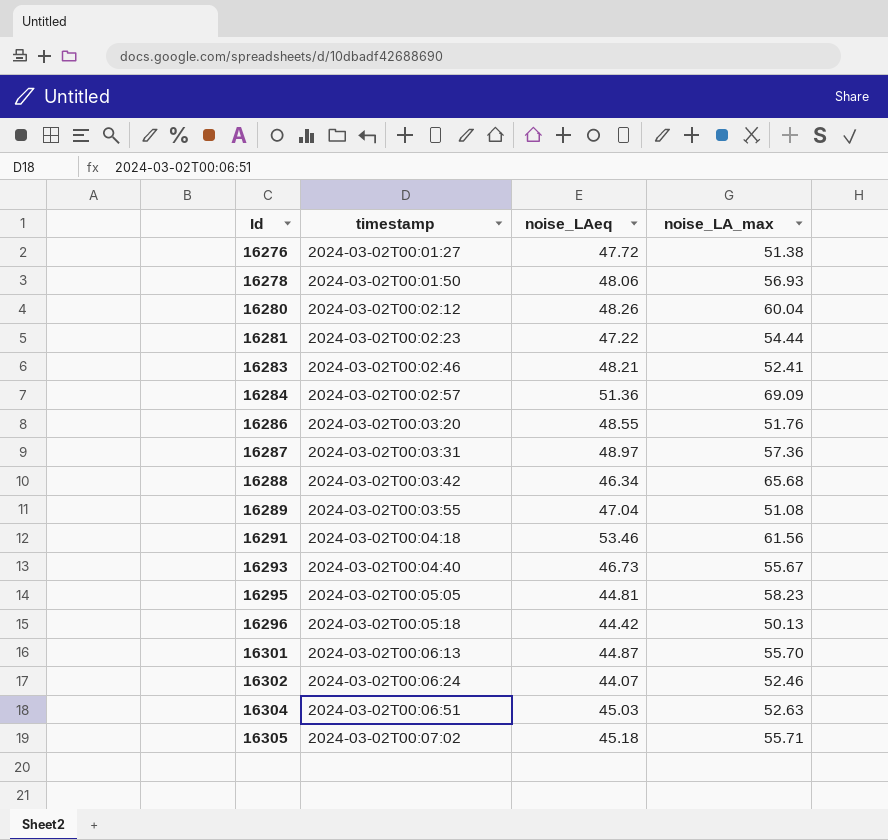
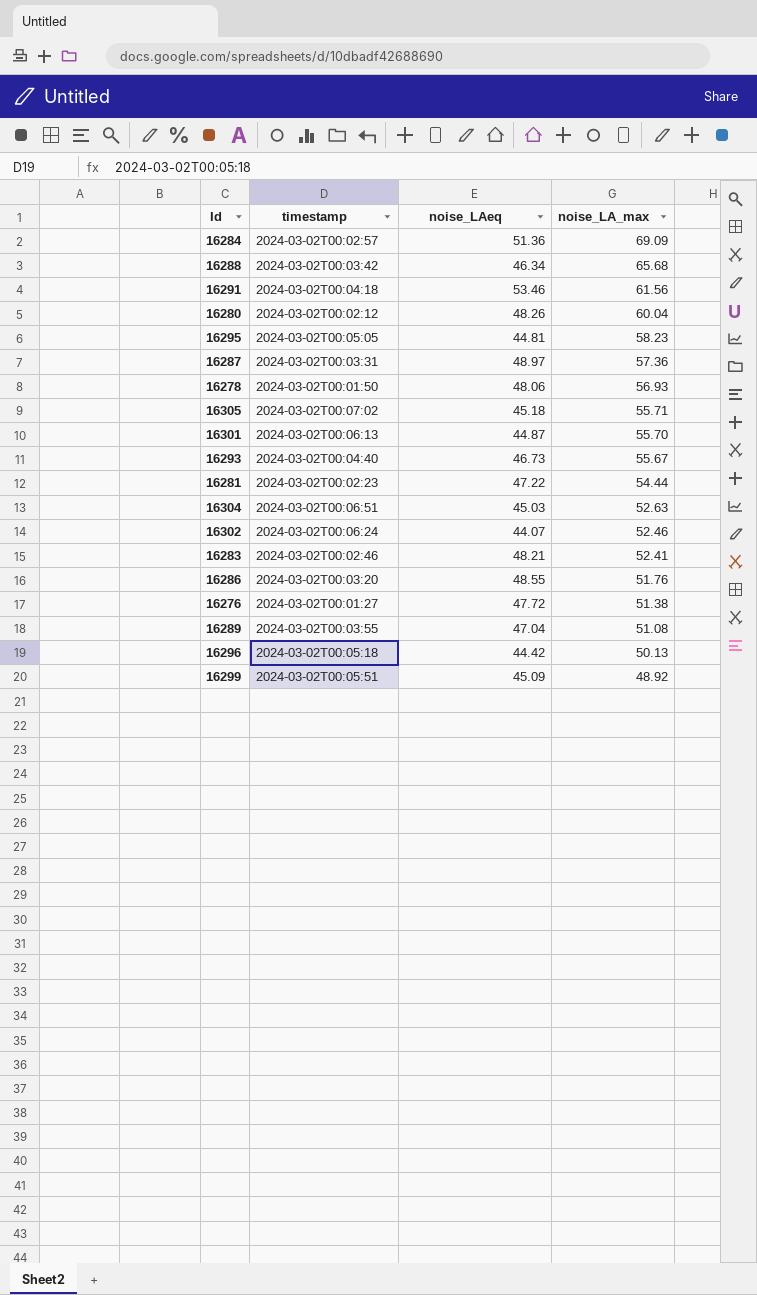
row order: Id ascending -> noise_LA_max descending
row 16299: none -> 2024-03-02T00:05:51 | 45.09 | 48.92

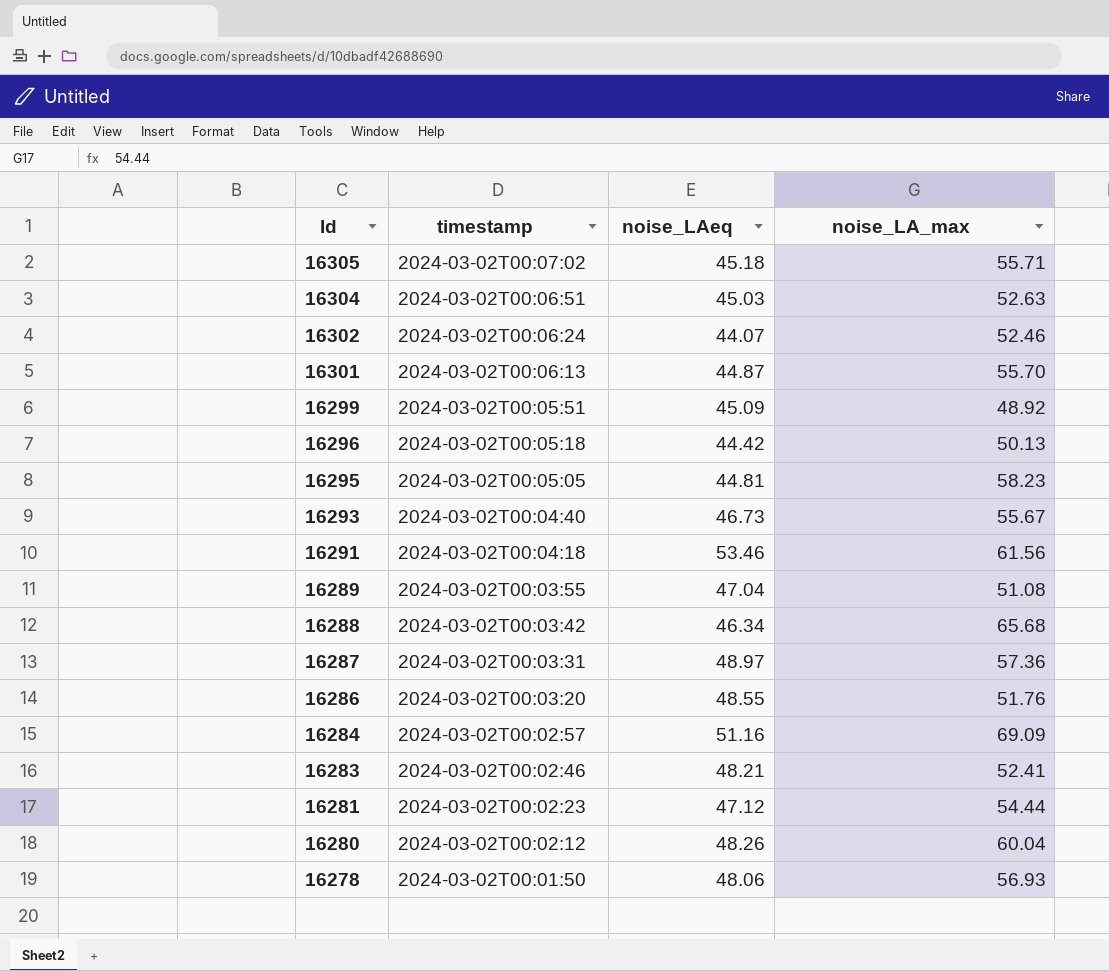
row order: noise_LA_max descending -> Id descending
row 16276: 2024-03-02T00:01:27 | 47.72 | 51.38 -> none
16284 | noise_LAeq: 51.36 -> 51.16
16281 | noise_LAeq: 47.22 -> 47.12

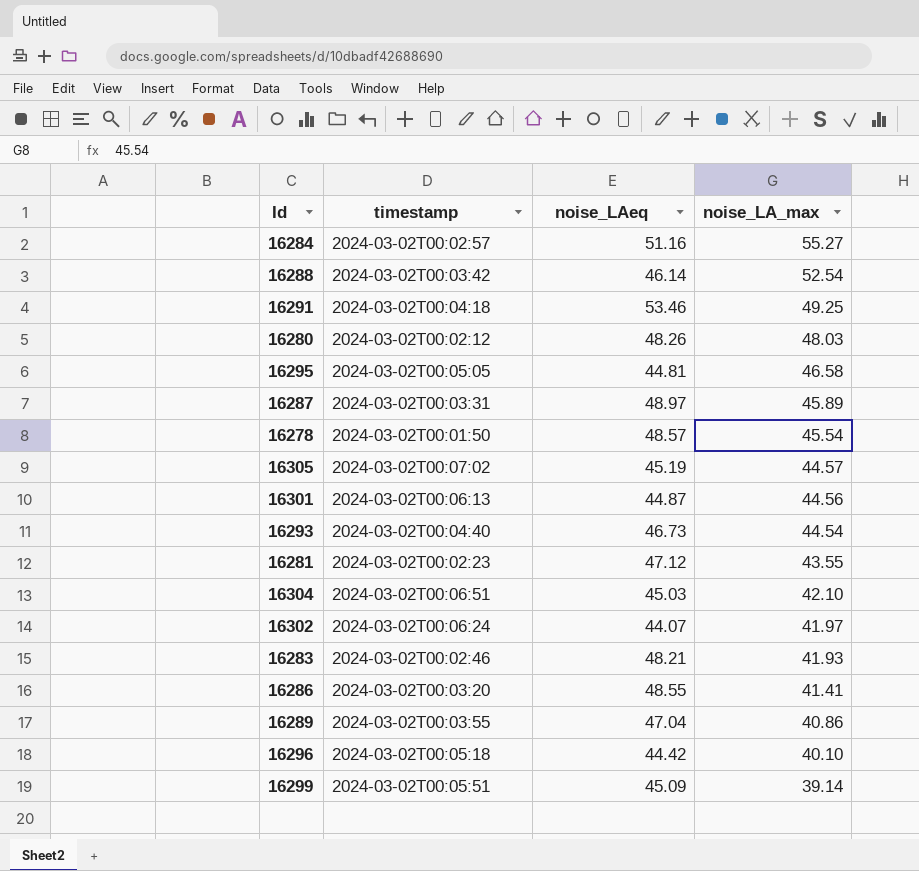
row order: Id descending -> noise_LA_max descending
16284 | noise_LA_max: 69.09 -> 55.27
16288 | noise_LAeq: 46.34 -> 46.14
16288 | noise_LA_max: 65.68 -> 52.54
16291 | noise_LA_max: 61.56 -> 49.25
16280 | noise_LA_max: 60.04 -> 48.03
16295 | noise_LA_max: 58.23 -> 46.58
16287 | noise_LA_max: 57.36 -> 45.89
16278 | noise_LAeq: 48.06 -> 48.57
16278 | noise_LA_max: 56.93 -> 45.54
16305 | noise_LAeq: 45.18 -> 45.19
16305 | noise_LA_max: 55.71 -> 44.57
16301 | noise_LA_max: 55.70 -> 44.56
16293 | noise_LA_max: 55.67 -> 44.54
16281 | noise_LA_max: 54.44 -> 43.55
16304 | noise_LA_max: 52.63 -> 42.10
16302 | noise_LA_max: 52.46 -> 41.97
16283 | noise_LA_max: 52.41 -> 41.93
16286 | noise_LA_max: 51.76 -> 41.41
16289 | noise_LA_max: 51.08 -> 40.86
16296 | noise_LA_max: 50.13 -> 40.10
16299 | noise_LA_max: 48.92 -> 39.14

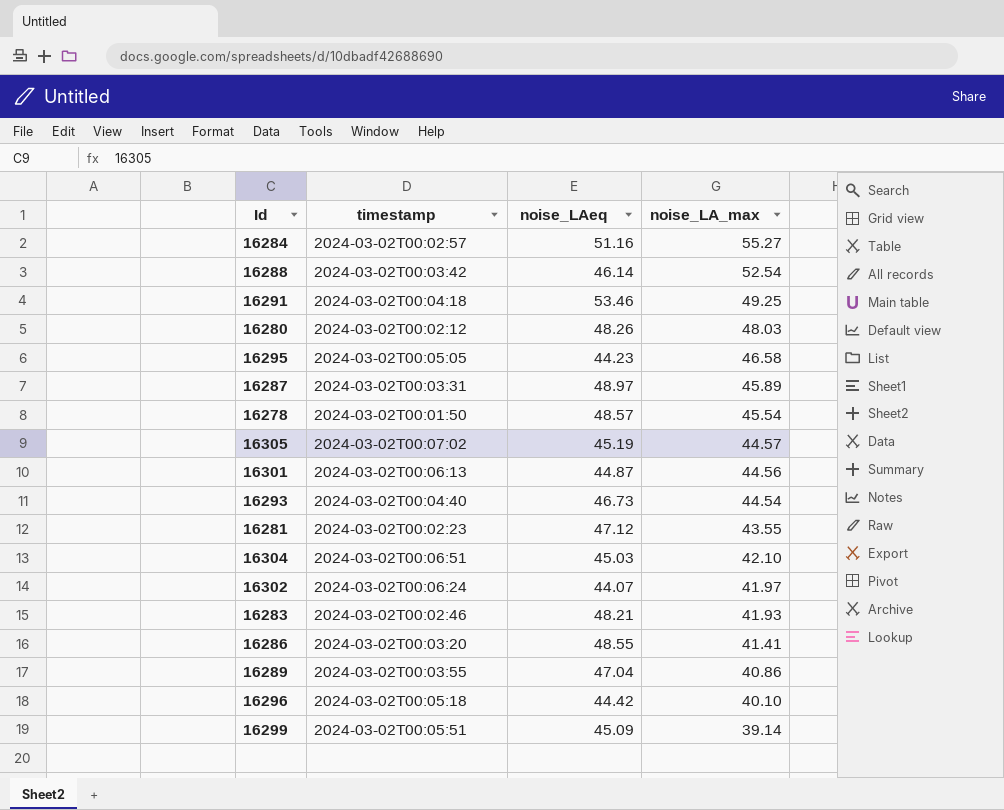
16295 | noise_LAeq: 44.81 -> 44.23

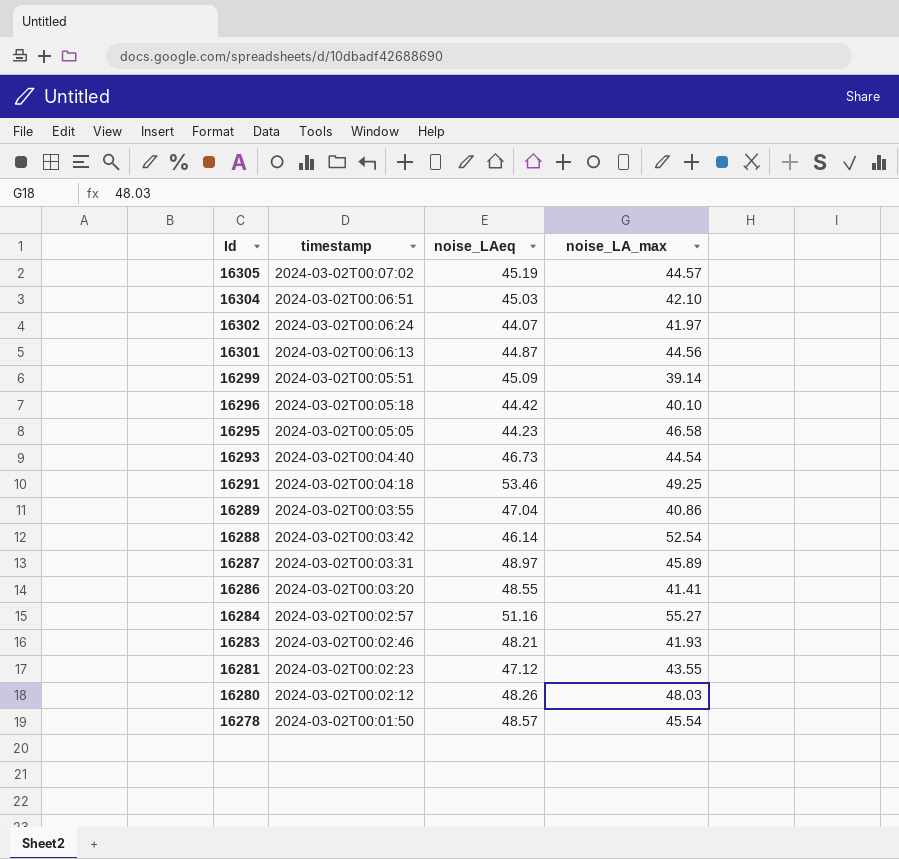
row order: noise_LA_max descending -> Id descending

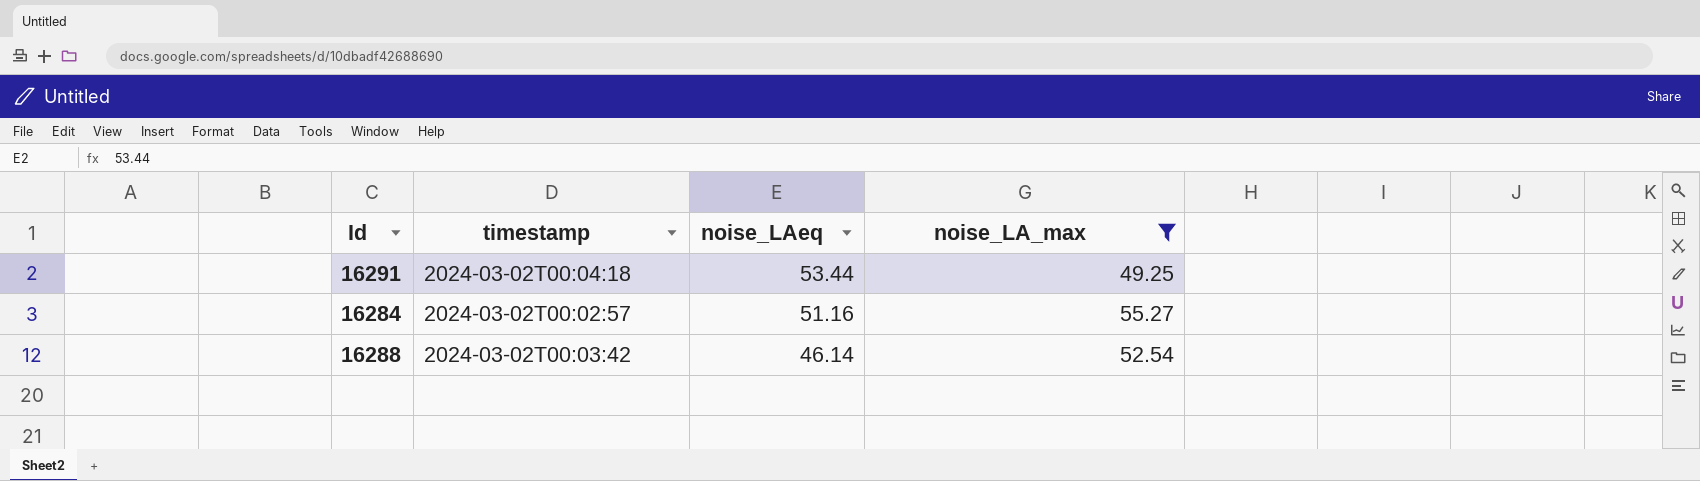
filter: none -> noise_LA_max >= 49.25
row order: Id descending -> noise_LAeq descending
16291 | noise_LAeq: 53.46 -> 53.44

